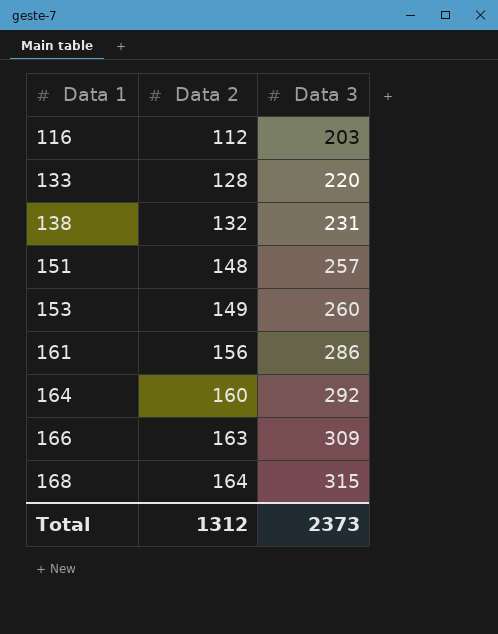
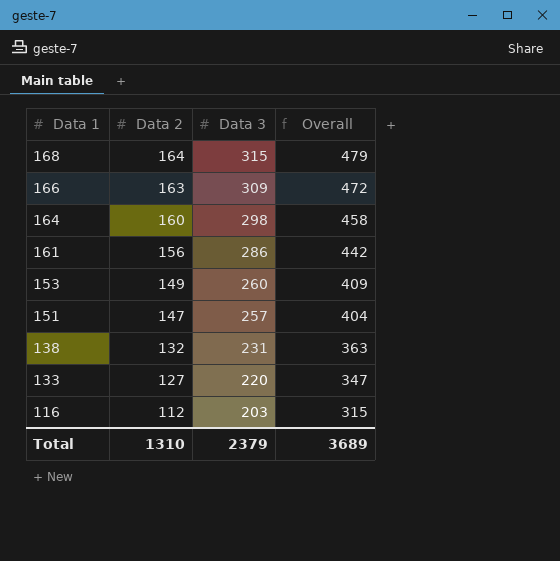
row order: Data 1 ascending -> Data 1 descending
column Overall | formula: none -> [Data 2] + [Data 3]
164 | Data 3: 292 -> 298
151 | Data 2: 148 -> 147
133 | Data 2: 128 -> 127
Total | Data 2: 1312 -> 1310
Total | Data 3: 2373 -> 2379

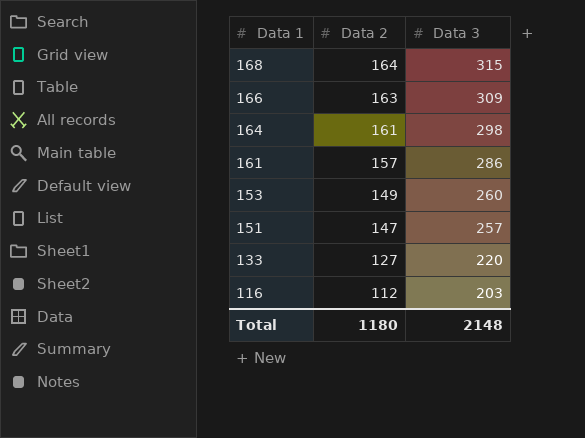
column Overall | formula: [Data 2] + [Data 3] -> none
row 138: 132 | 231 | 363 -> none
164 | Data 2: 160 -> 161
161 | Data 2: 156 -> 157
Total | Data 2: 1310 -> 1180
Total | Data 3: 2379 -> 2148

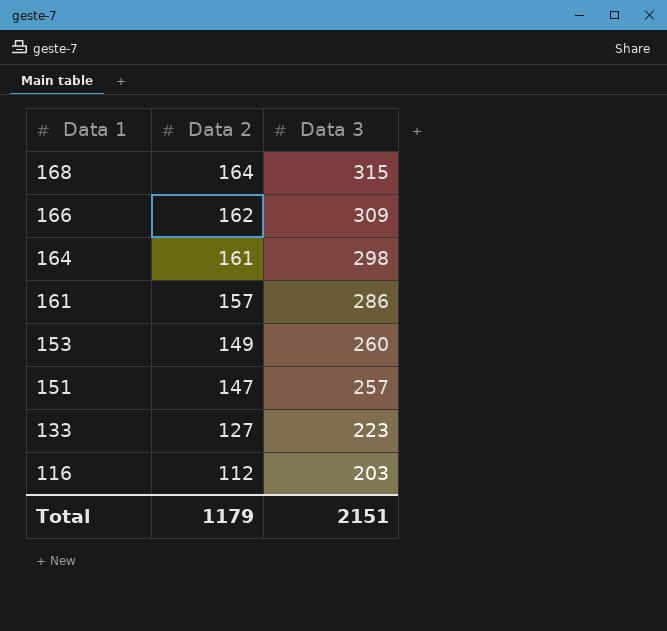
166 | Data 2: 163 -> 162
133 | Data 3: 220 -> 223
Total | Data 2: 1180 -> 1179
Total | Data 3: 2148 -> 2151

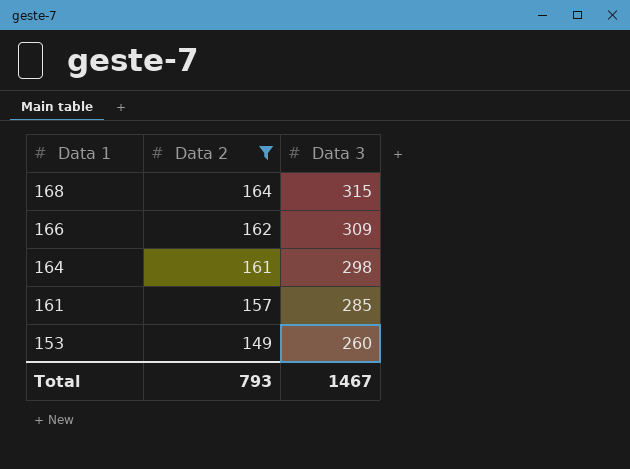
filter: none -> Data 2 >= 149
161 | Data 3: 286 -> 285
Total | Data 2: 1179 -> 793
Total | Data 3: 2151 -> 1467

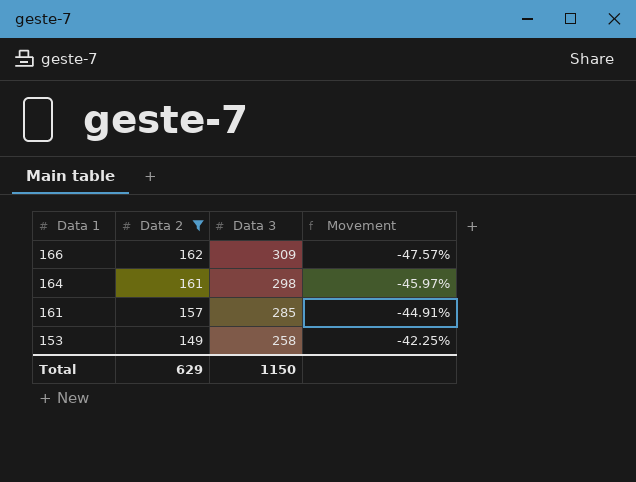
column Movement | formula: none -> ([Data 2] - [Data 3]) / [Data 3]
row 168: 164 | 315 -> none
153 | Data 3: 260 -> 258
Total | Data 2: 793 -> 629
Total | Data 3: 1467 -> 1150

